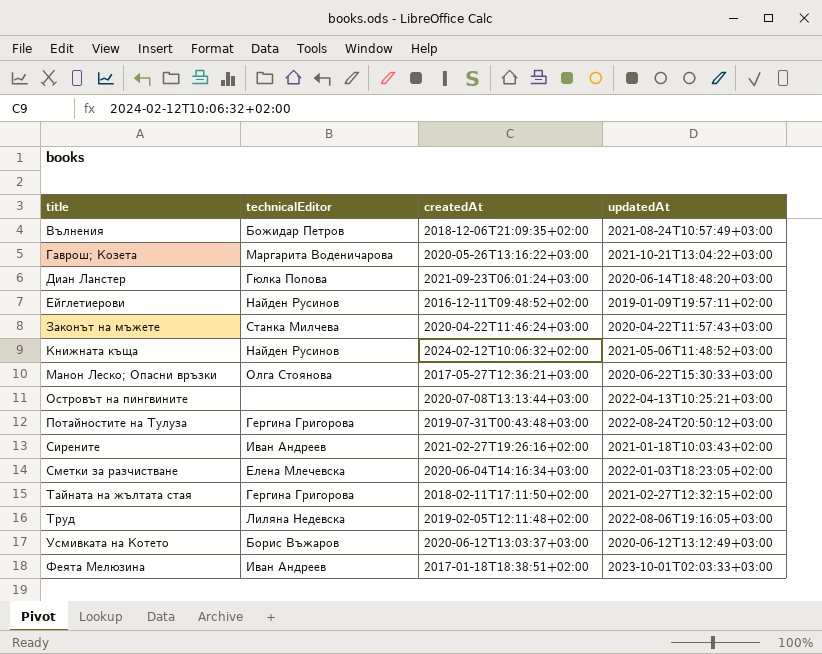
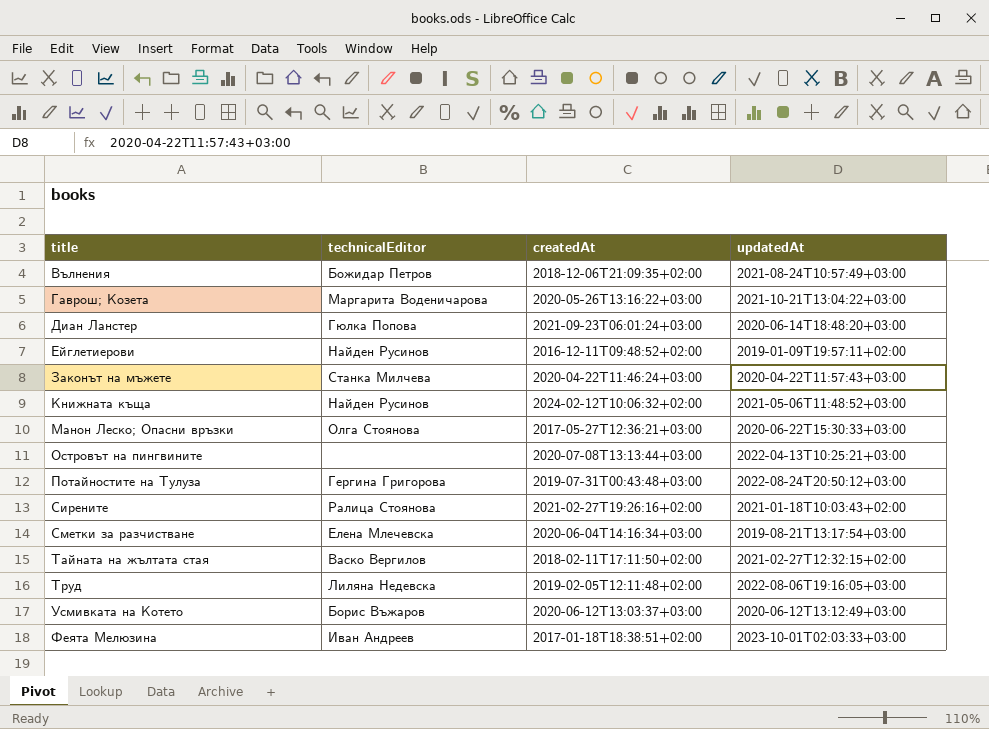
Сирените | technicalEditor: Иван Андреев -> Ралица Стоянова
Сметки за разчистване | updatedAt: 2022-01-03T18:23:05+02:00 -> 2019-08-21T13:17:54+03:00
Тайната на жълтата стая | technicalEditor: Гергина Григорова -> Васко Вергилов

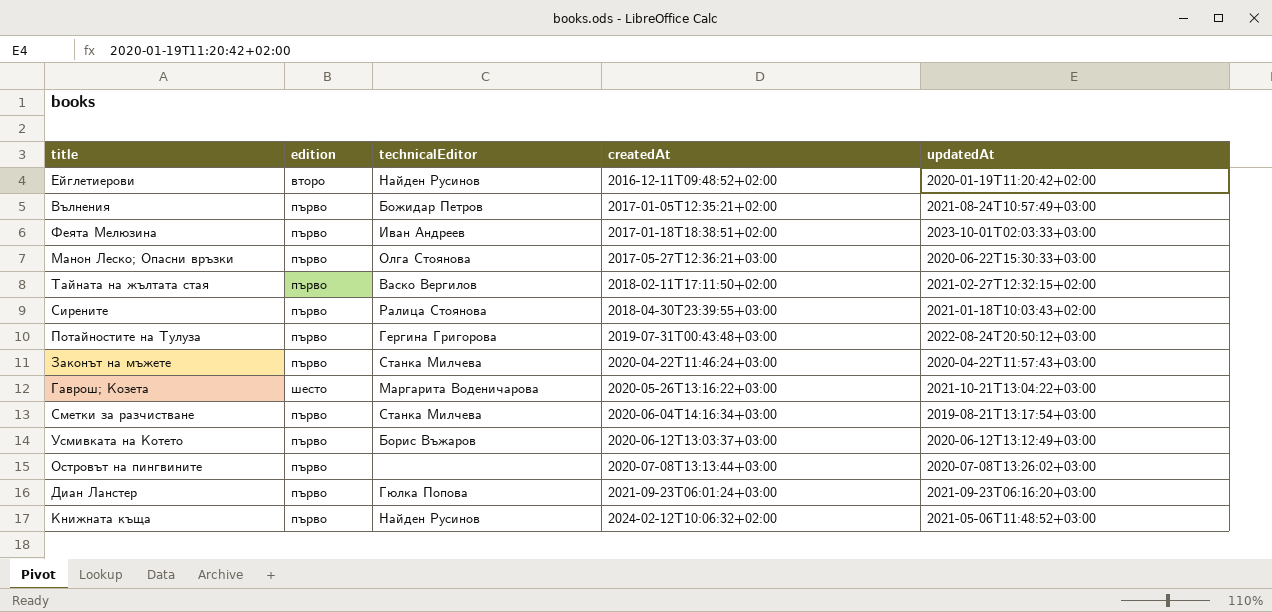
row order: title ascending -> createdAt ascending
column edition | position: none -> 2
row Труд: Лиляна Недевска | 2019-02-05T12:11:48+02:00 | 2022-08-06T19:16:05+03:00 -> none
Ейглетиерови | updatedAt: 2019-01-09T19:57:11+02:00 -> 2020-01-19T11:20:42+02:00
Вълнения | createdAt: 2018-12-06T21:09:35+02:00 -> 2017-01-05T12:35:21+02:00
Сирените | createdAt: 2021-02-27T19:26:16+02:00 -> 2018-04-30T23:39:55+03:00
Сметки за разчистване | technicalEditor: Елена Млечевска -> Станка Милчева
Островът на пингвините | updatedAt: 2022-04-13T10:25:21+03:00 -> 2020-07-08T13:26:02+03:00
Диан Ланстер | updatedAt: 2020-06-14T18:48:20+03:00 -> 2021-09-23T06:16:20+03:00

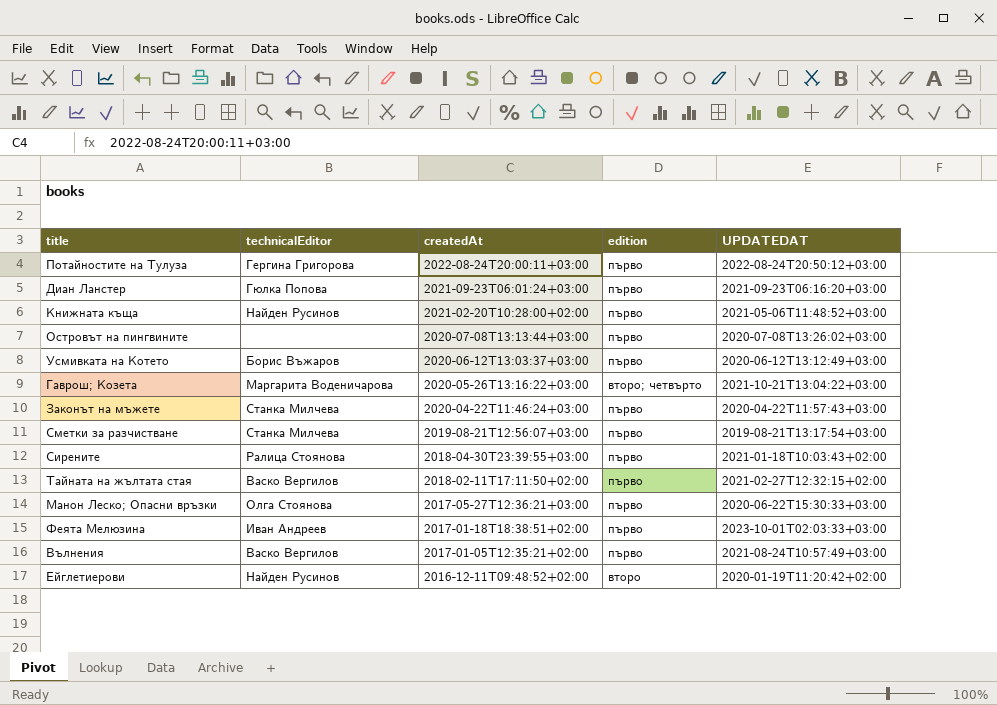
row order: createdAt ascending -> createdAt descending
column edition | position: 2 -> 4
column name: updatedAt -> UPDATEDAT
Потайностите на Тулуза | createdAt: 2019-07-31T00:43:48+03:00 -> 2022-08-24T20:00:11+03:00
Книжната къща | createdAt: 2024-02-12T10:06:32+02:00 -> 2021-02-20T10:28:00+02:00
Гаврош; Козета | edition: шесто -> второ; четвърто
Сметки за разчистване | createdAt: 2020-06-04T14:16:34+03:00 -> 2019-08-21T12:56:07+03:00
Вълнения | technicalEditor: Божидар Петров -> Васко Вергилов

